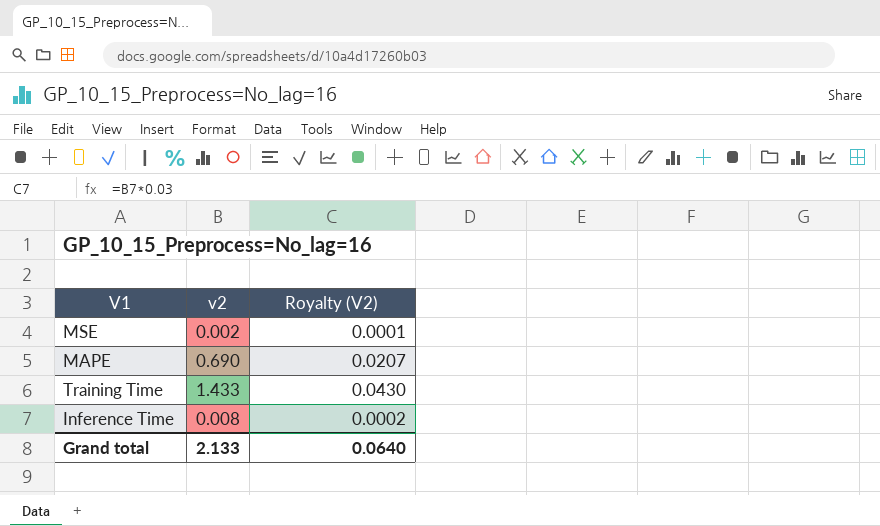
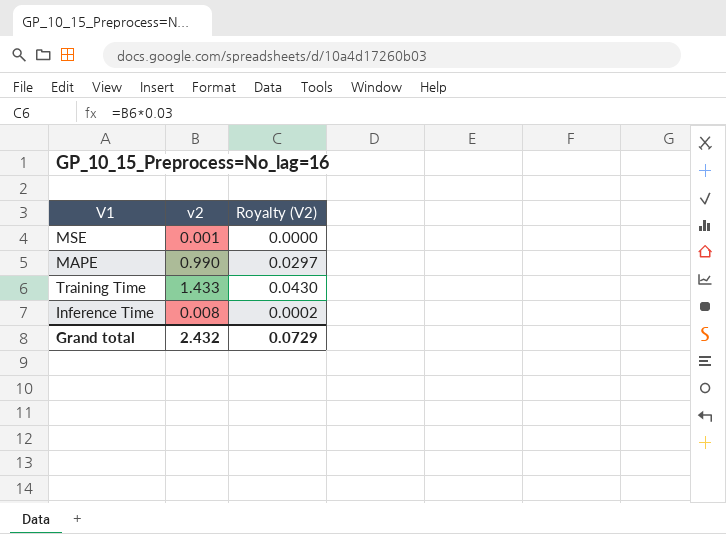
MSE | v2: 0.002 -> 0.001
MSE | Royalty (V2): 0.0001 -> 0.0000
MAPE | v2: 0.690 -> 0.990
MAPE | Royalty (V2): 0.0207 -> 0.0297
Grand total | v2: 2.133 -> 2.432
Grand total | Royalty (V2): 0.0640 -> 0.0729

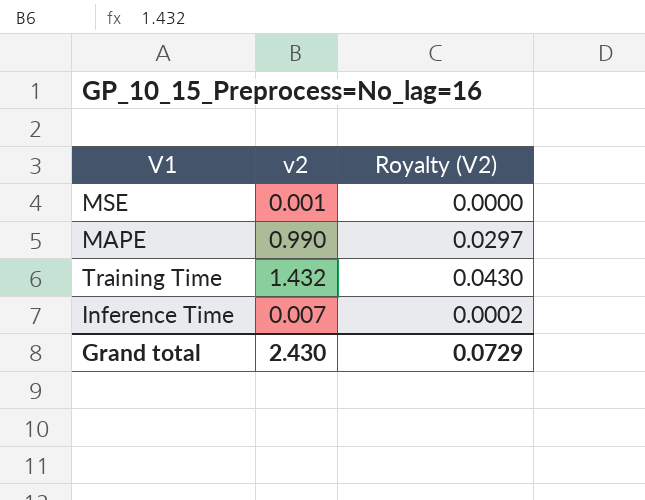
Training Time | v2: 1.433 -> 1.432
Inference Time | v2: 0.008 -> 0.007
Grand total | v2: 2.432 -> 2.430

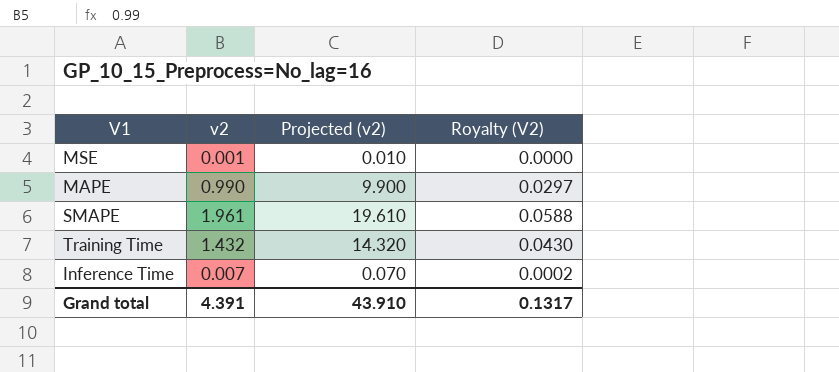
column Projected (v2) | formula: none -> [v2] * 10
row SMAPE: none -> 1.961 | 19.610 | 0.0588
Grand total | v2: 2.430 -> 4.391
Grand total | Royalty (V2): 0.0729 -> 0.1317

